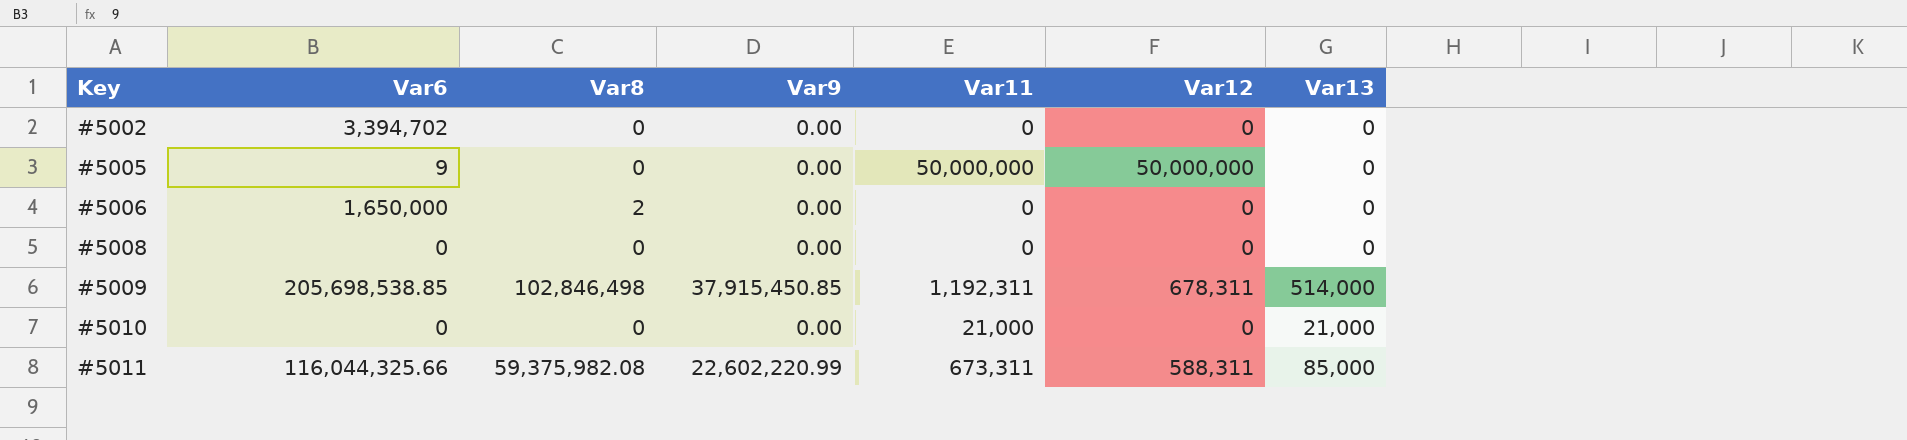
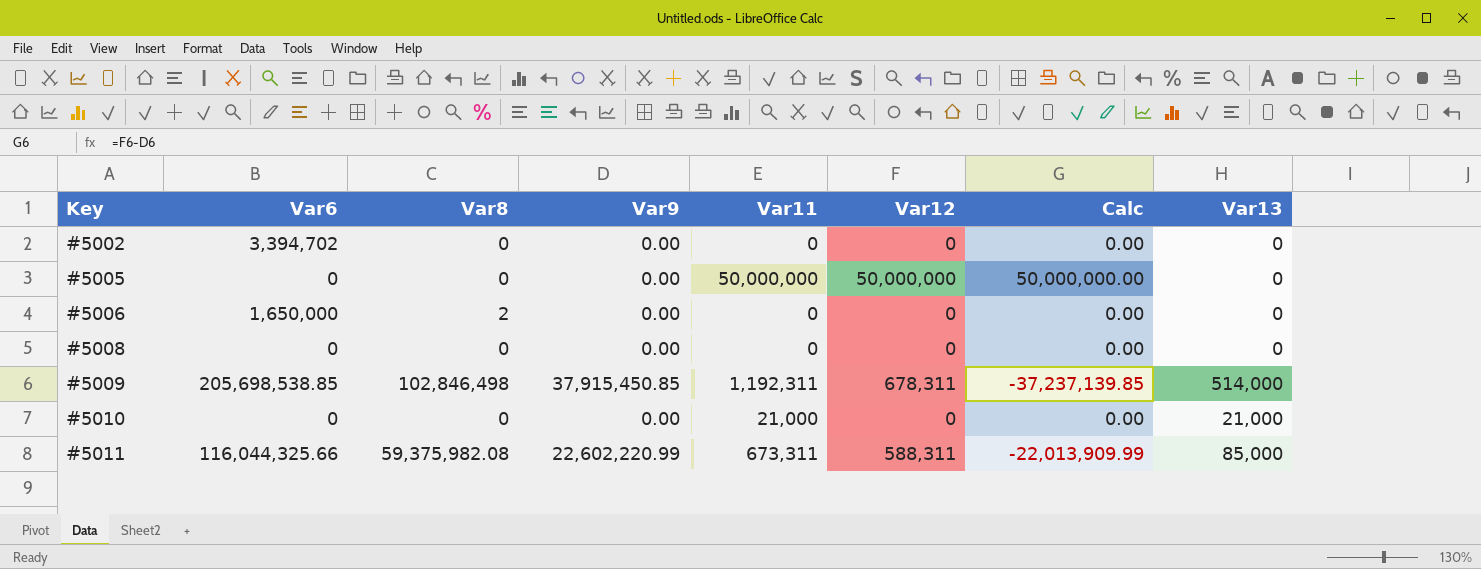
column Calc | formula: none -> [Var12] - [Var9]
#5005 | Var6: 9 -> 0

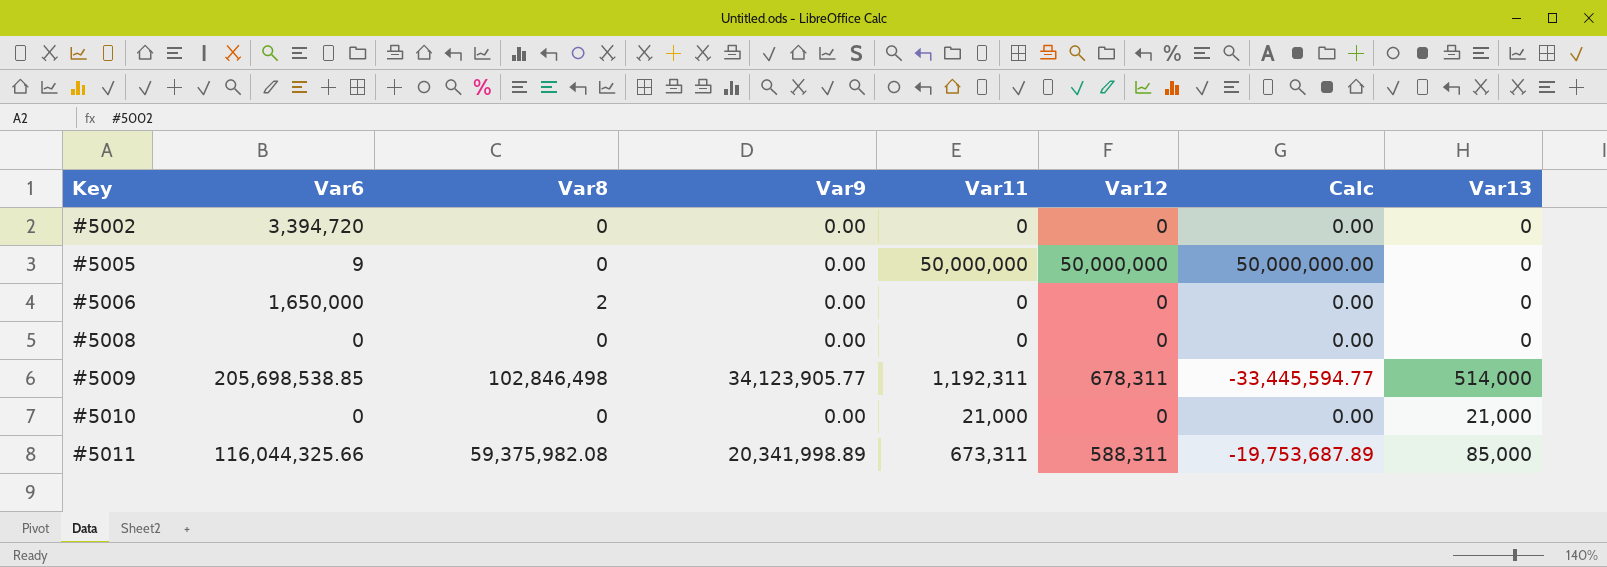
#5002 | Var6: 3,394,702 -> 3,394,720
#5005 | Var6: 0 -> 9
#5009 | Var9: 37,915,450.85 -> 34,123,905.77
#5009 | Calc: -37,237,139.85 -> -33,445,594.77
#5011 | Var9: 22,602,220.99 -> 20,341,998.89
#5011 | Calc: -22,013,909.99 -> -19,753,687.89

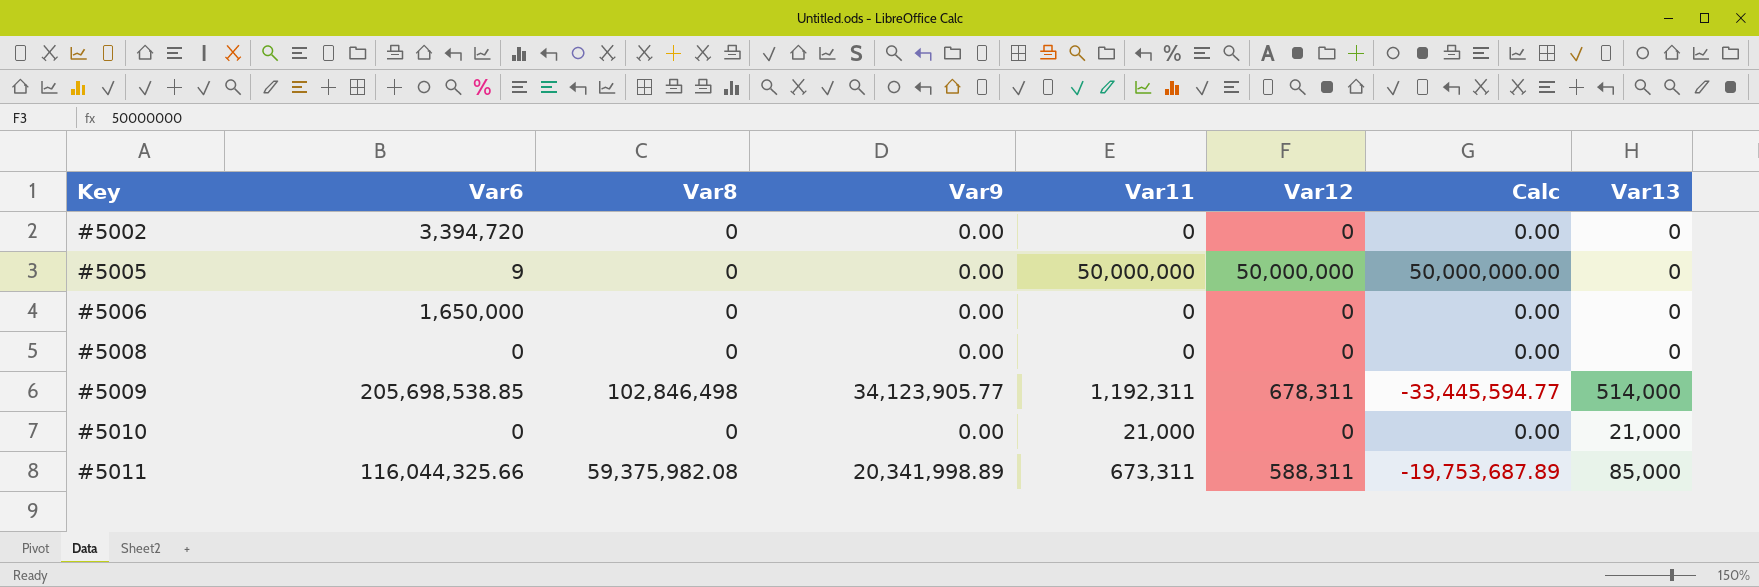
#5006 | Var8: 2 -> 0

